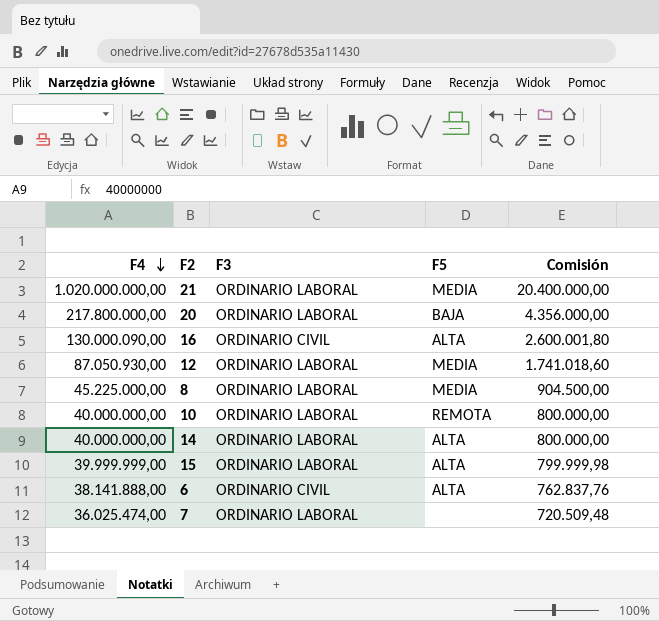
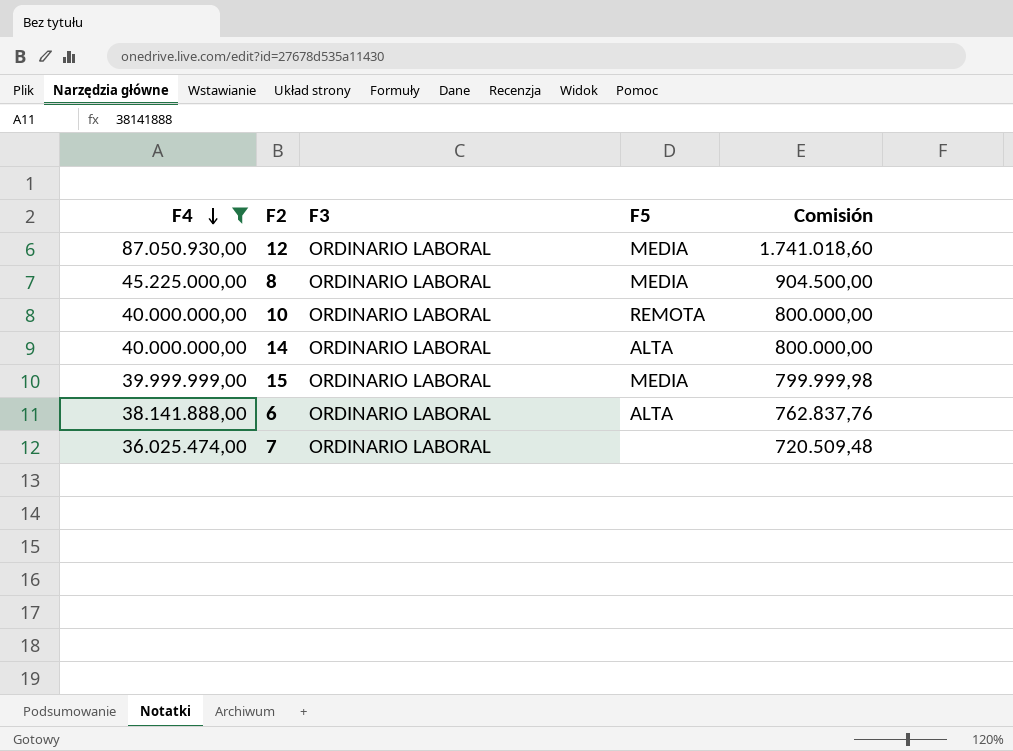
filter: none -> F4 <= 87.050.930,00
15 | F5: ALTA -> MEDIA
6 | F3: ORDINARIO CIVIL -> ORDINARIO LABORAL

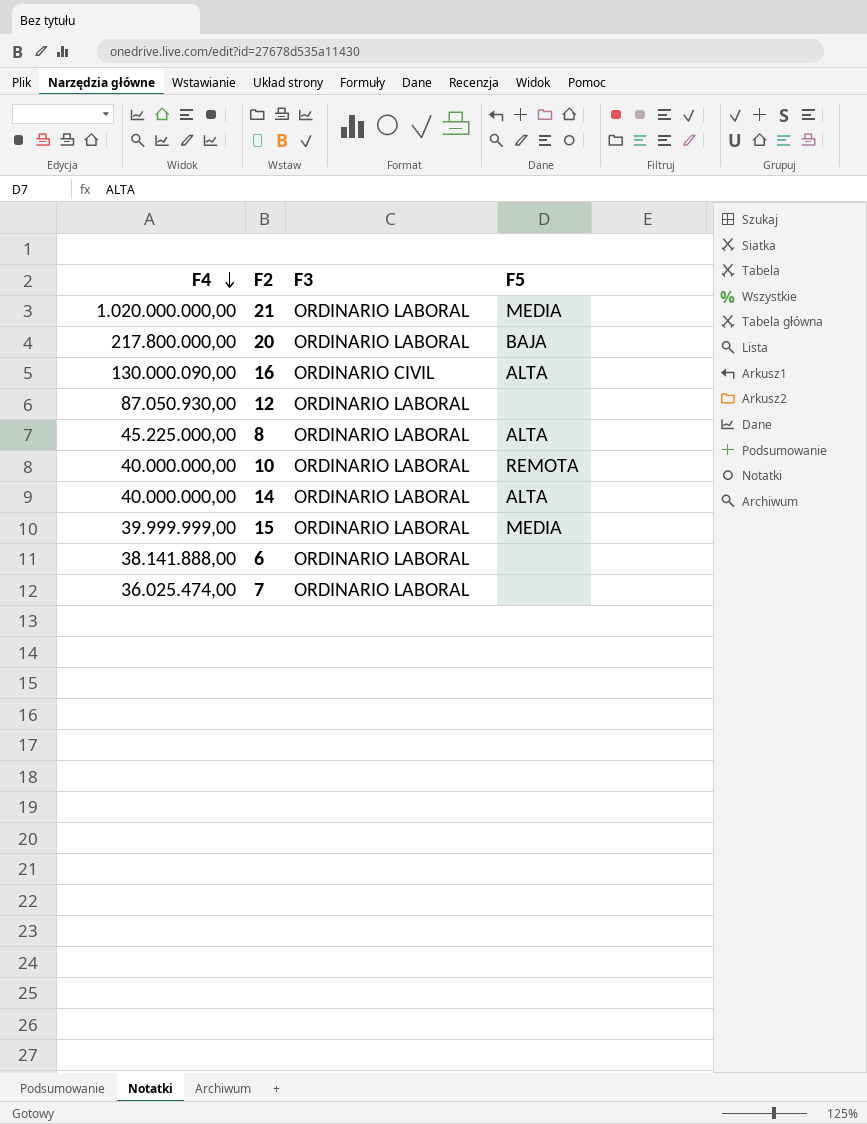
filter: F4 <= 87.050.930,00 -> none
column Comisión | formula: [F4] * 0,02 -> none
12 | F5: MEDIA -> none
8 | F5: MEDIA -> ALTA
6 | F5: ALTA -> none

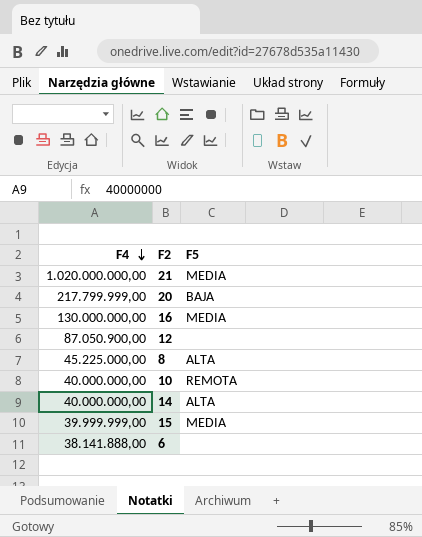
column F3 | position: 3 -> none
row 7: 36.025.474,00 | ORDINARIO LABORAL | none -> none
20 | F4: 217.800.000,00 -> 217.799.999,00
16 | F4: 130.000.090,00 -> 130.000.000,00
16 | F5: ALTA -> MEDIA
12 | F4: 87.050.930,00 -> 87.050.900,00

